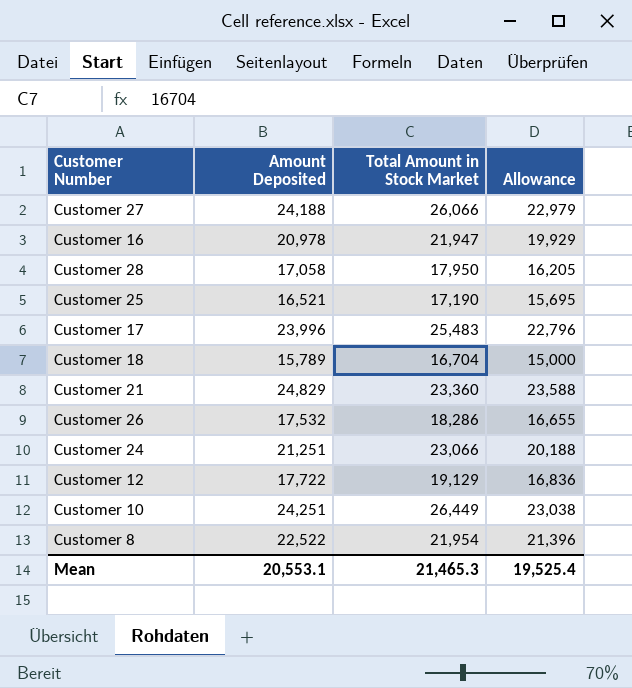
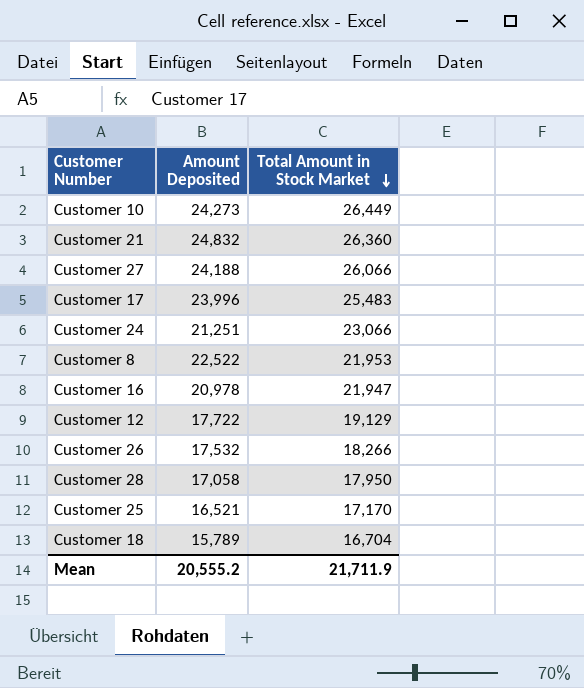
row order: none -> Total Amount in Stock Market descending
column Allowance | formula: [Amount Deposited] * 0.95 -> none
Customer 10 | Amount Deposited: 24,251 -> 24,273
Customer 21 | Amount Deposited: 24,829 -> 24,832
Customer 21 | Total Amount in Stock Market: 23,360 -> 26,360
Customer 8 | Total Amount in Stock Market: 21,954 -> 21,953
Customer 26 | Total Amount in Stock Market: 18,286 -> 18,266
Customer 25 | Total Amount in Stock Market: 17,190 -> 17,170
Mean | Amount Deposited: 20,553.1 -> 20,555.2
Mean | Total Amount in Stock Market: 21,465.3 -> 21,711.9

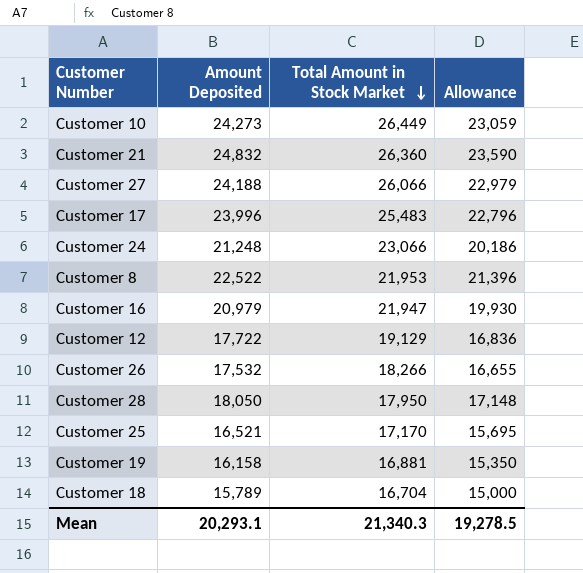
column Allowance | formula: none -> [Amount Deposited] * 0.95
Customer 24 | Amount Deposited: 21,251 -> 21,248
Customer 16 | Amount Deposited: 20,978 -> 20,979
Customer 28 | Amount Deposited: 17,058 -> 18,050
row Customer 19: none -> 16,158 | 16,881 | 15,350
Mean | Amount Deposited: 20,555.2 -> 20,293.1
Mean | Total Amount in Stock Market: 21,711.9 -> 21,340.3

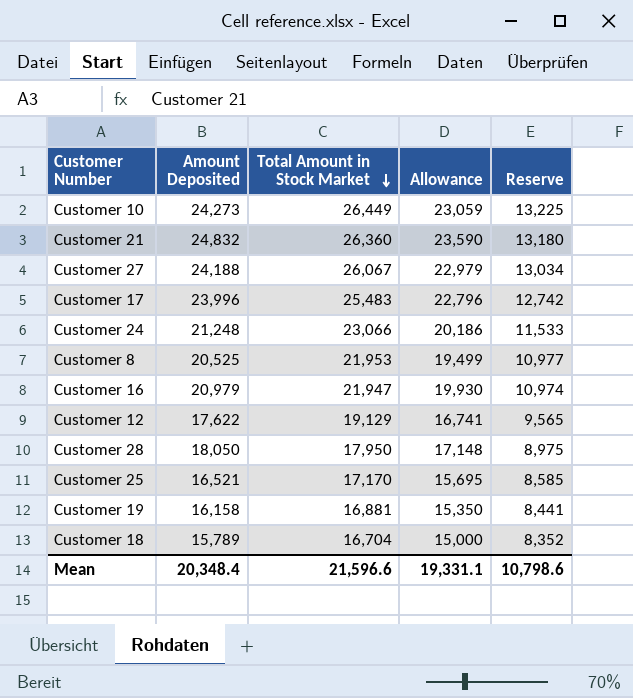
column Reserve | formula: none -> [Total Amount in Stock Market] * 0.5
row Customer 26: 17,532 | 18,266 | 16,655 -> none
Customer 27 | Total Amount in Stock Market: 26,066 -> 26,067
Customer 8 | Amount Deposited: 22,522 -> 20,525
Customer 8 | Allowance: 21,396 -> 19,499
Customer 12 | Amount Deposited: 17,722 -> 17,622
Customer 12 | Allowance: 16,836 -> 16,741
Mean | Amount Deposited: 20,293.1 -> 20,348.4
Mean | Total Amount in Stock Market: 21,340.3 -> 21,596.6
Mean | Allowance: 19,278.5 -> 19,331.1

